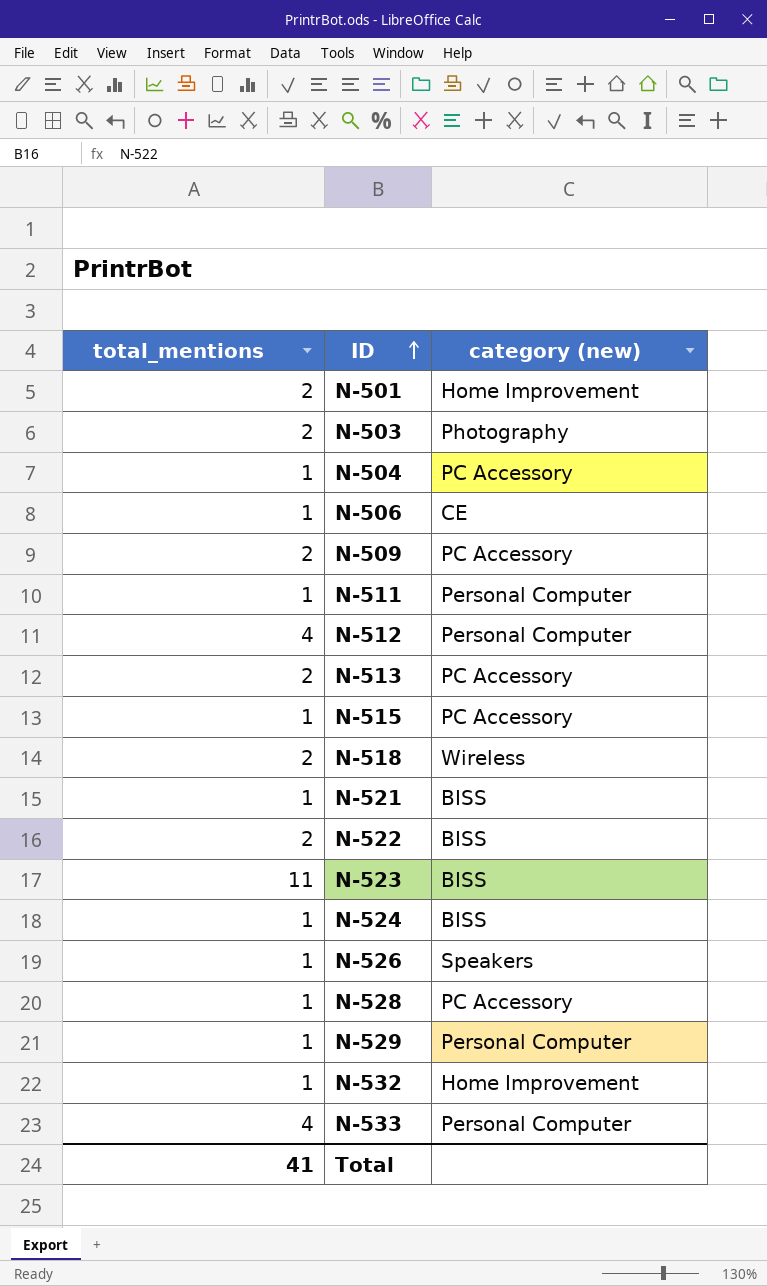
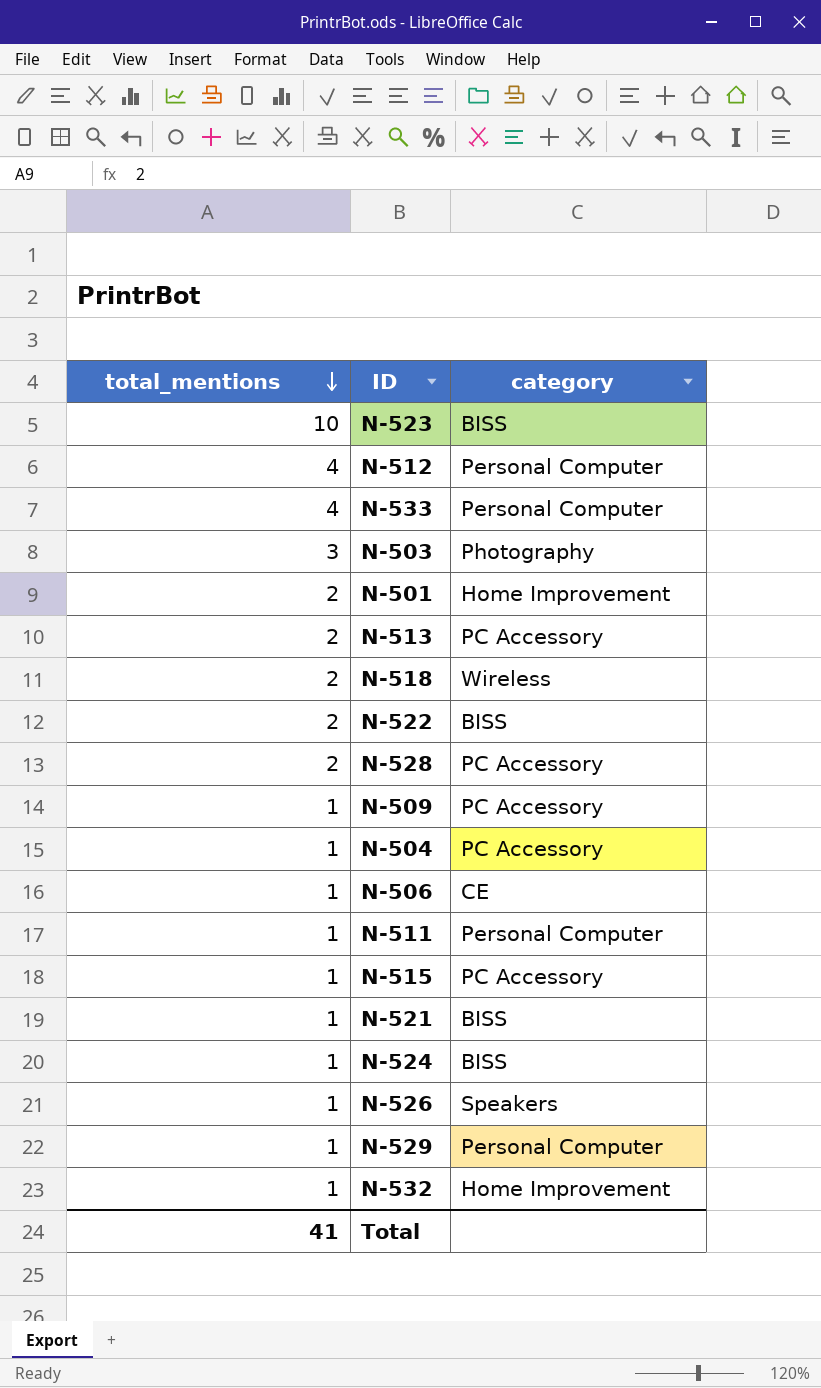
row order: ID ascending -> total_mentions descending
column name: category (new) -> category
N-523 | total_mentions: 11 -> 10
N-503 | total_mentions: 2 -> 3
N-528 | total_mentions: 1 -> 2
N-509 | total_mentions: 2 -> 1

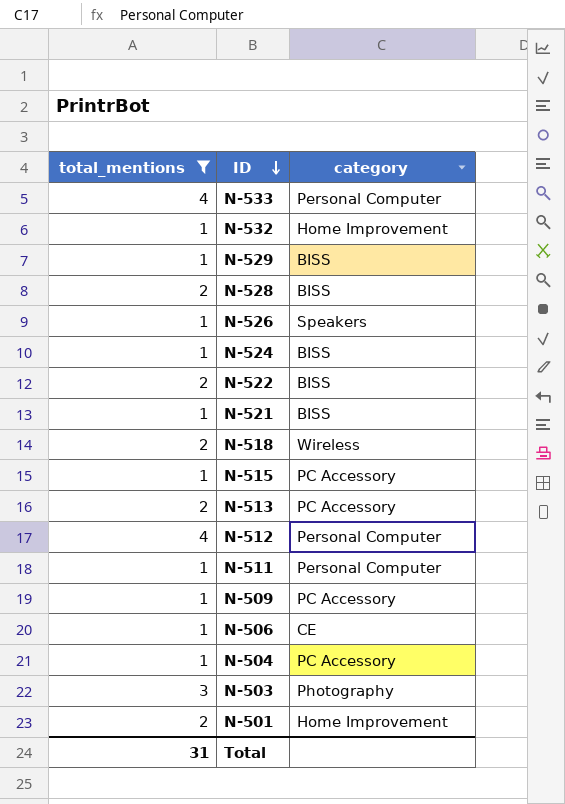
filter: none -> total_mentions != 10
row order: total_mentions descending -> ID descending
N-529 | category: Personal Computer -> BISS
N-528 | category: PC Accessory -> BISS
Total | total_mentions: 41 -> 31

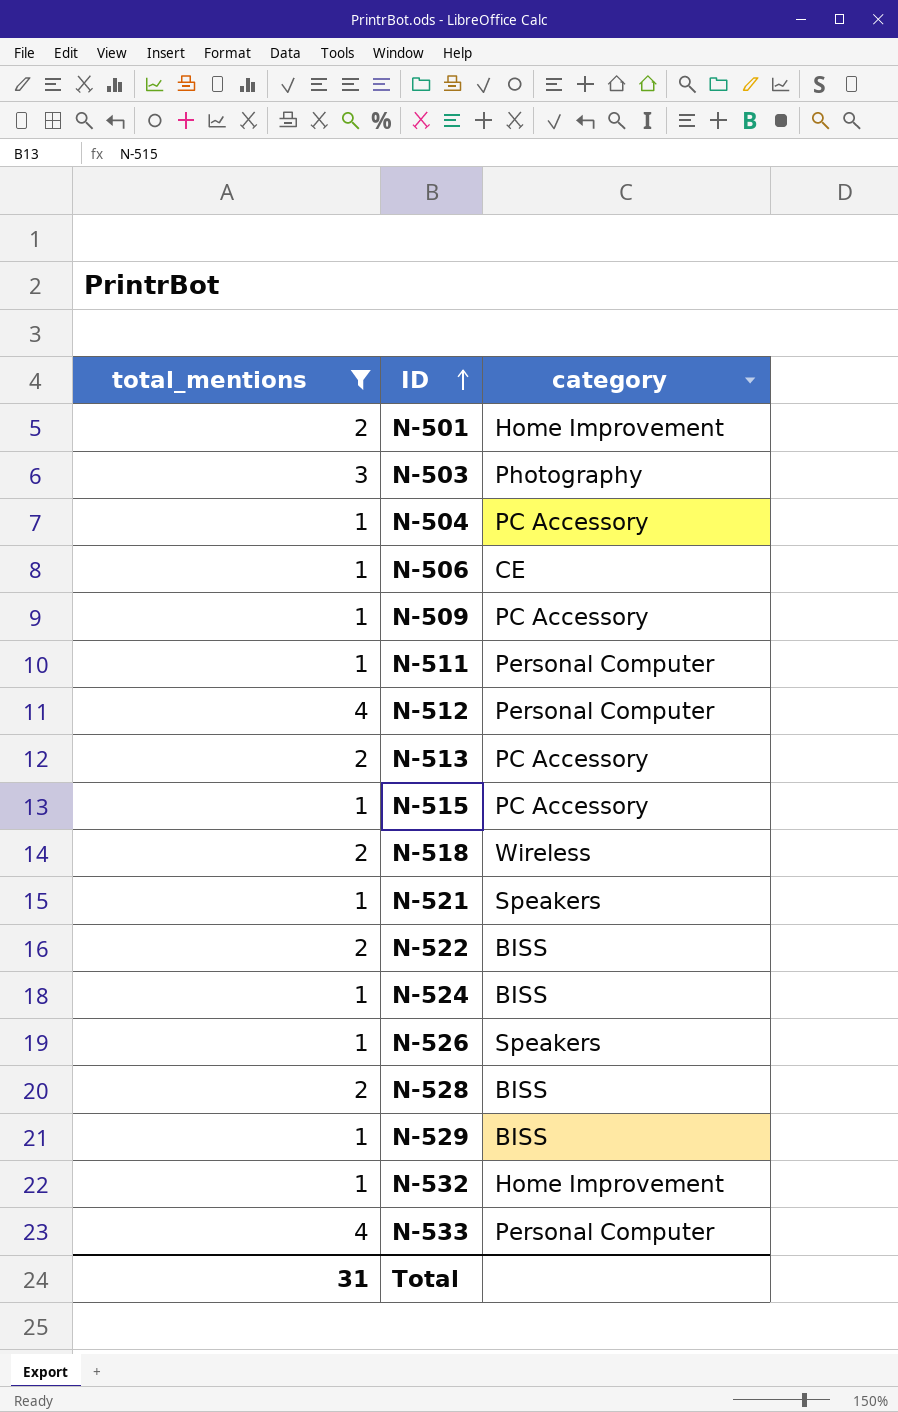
row order: ID descending -> ID ascending
N-521 | category: BISS -> Speakers

